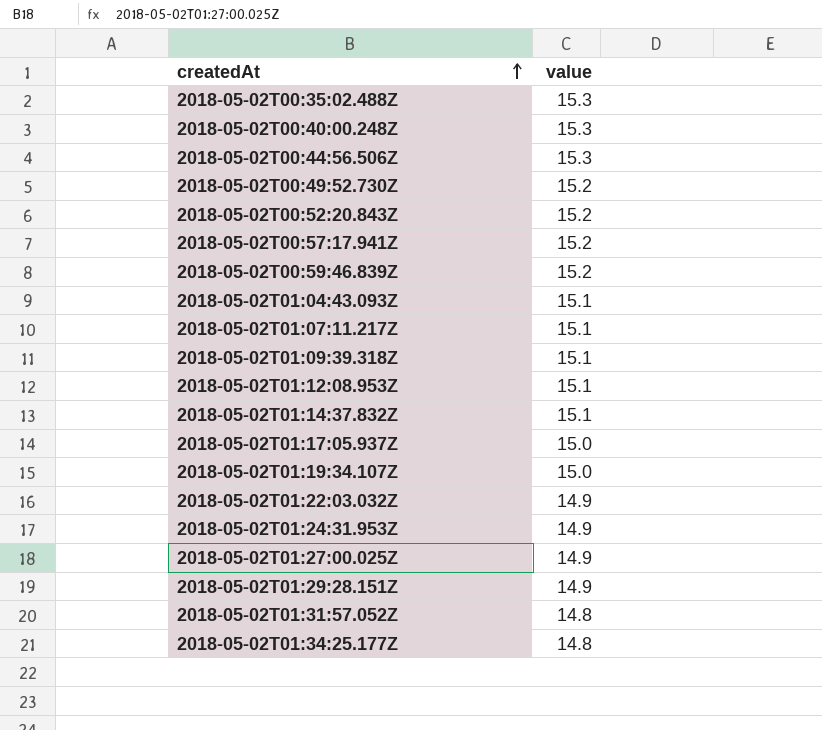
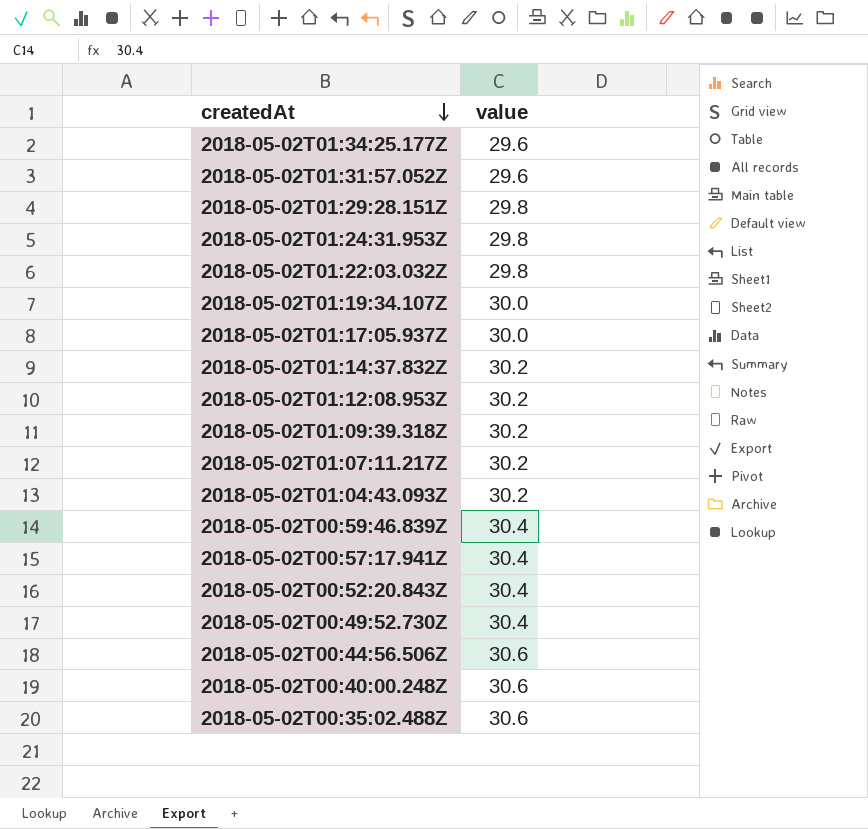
row order: createdAt ascending -> createdAt descending
row 2018-05-02T01:27:00.025Z: 14.9 -> none
2018-05-02T01:34:25.177Z | value: 14.8 -> 29.6
2018-05-02T01:31:57.052Z | value: 14.8 -> 29.6
2018-05-02T01:29:28.151Z | value: 14.9 -> 29.8
2018-05-02T01:24:31.953Z | value: 14.9 -> 29.8
2018-05-02T01:22:03.032Z | value: 14.9 -> 29.8
2018-05-02T01:19:34.107Z | value: 15.0 -> 30.0
2018-05-02T01:17:05.937Z | value: 15.0 -> 30.0
2018-05-02T01:14:37.832Z | value: 15.1 -> 30.2
2018-05-02T01:12:08.953Z | value: 15.1 -> 30.2
2018-05-02T01:09:39.318Z | value: 15.1 -> 30.2
2018-05-02T01:07:11.217Z | value: 15.1 -> 30.2
2018-05-02T01:04:43.093Z | value: 15.1 -> 30.2
2018-05-02T00:59:46.839Z | value: 15.2 -> 30.4
2018-05-02T00:57:17.941Z | value: 15.2 -> 30.4
2018-05-02T00:52:20.843Z | value: 15.2 -> 30.4
2018-05-02T00:49:52.730Z | value: 15.2 -> 30.4
2018-05-02T00:44:56.506Z | value: 15.3 -> 30.6
2018-05-02T00:40:00.248Z | value: 15.3 -> 30.6
2018-05-02T00:35:02.488Z | value: 15.3 -> 30.6

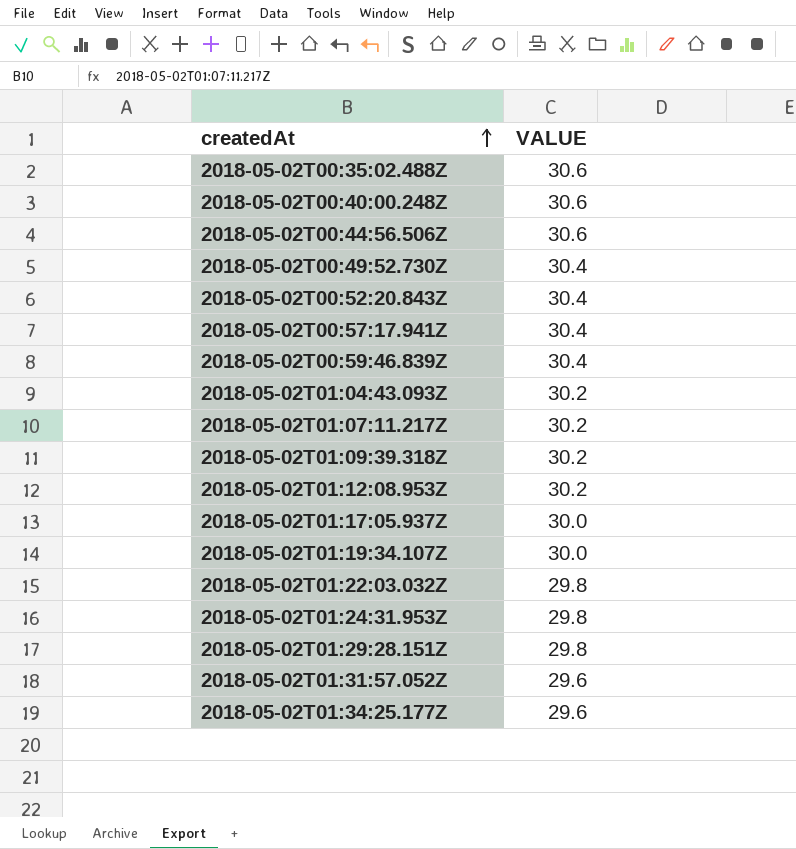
row order: createdAt descending -> createdAt ascending
column name: value -> VALUE
row 2018-05-02T01:14:37.832Z: 30.2 -> none

